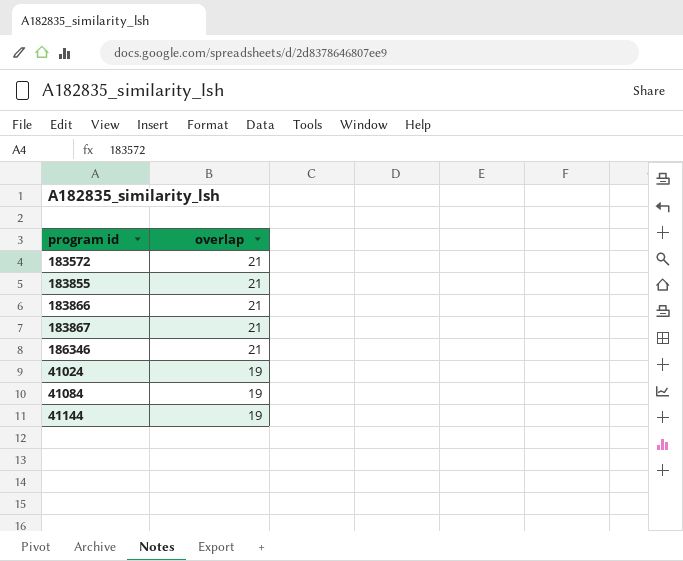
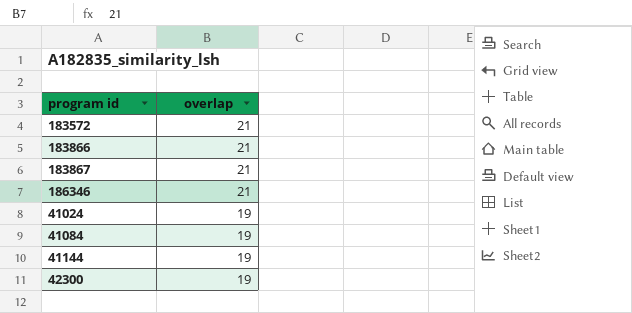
row 183855: 21 -> none
row 42300: none -> 19

